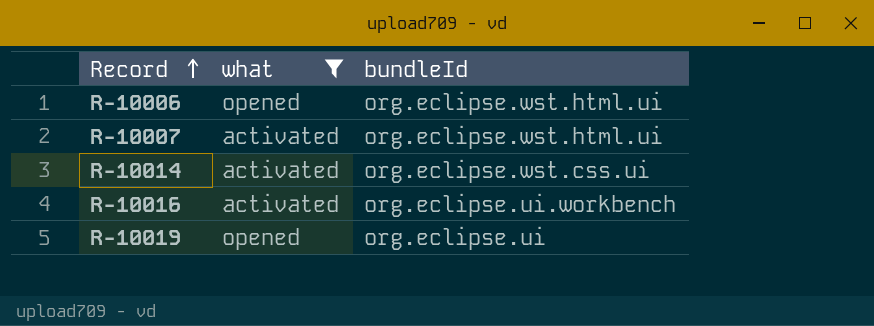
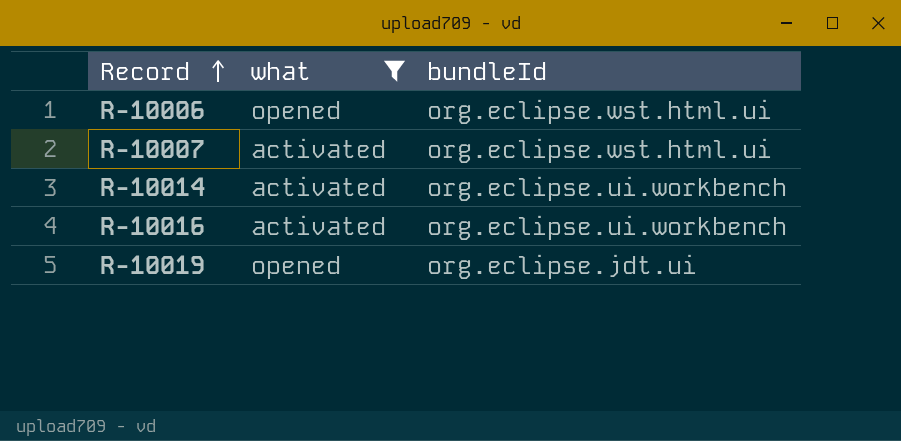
R-10014 | bundleId: org.eclipse.wst.css.ui -> org.eclipse.ui.workbench
R-10019 | bundleId: org.eclipse.ui -> org.eclipse.jdt.ui

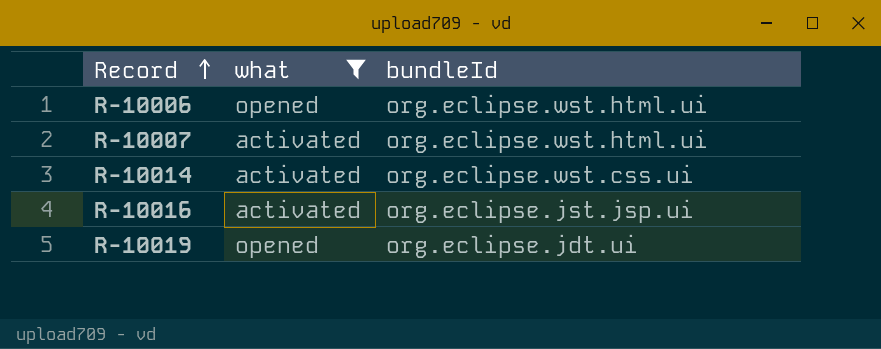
R-10014 | bundleId: org.eclipse.ui.workbench -> org.eclipse.wst.css.ui
R-10016 | bundleId: org.eclipse.ui.workbench -> org.eclipse.jst.jsp.ui

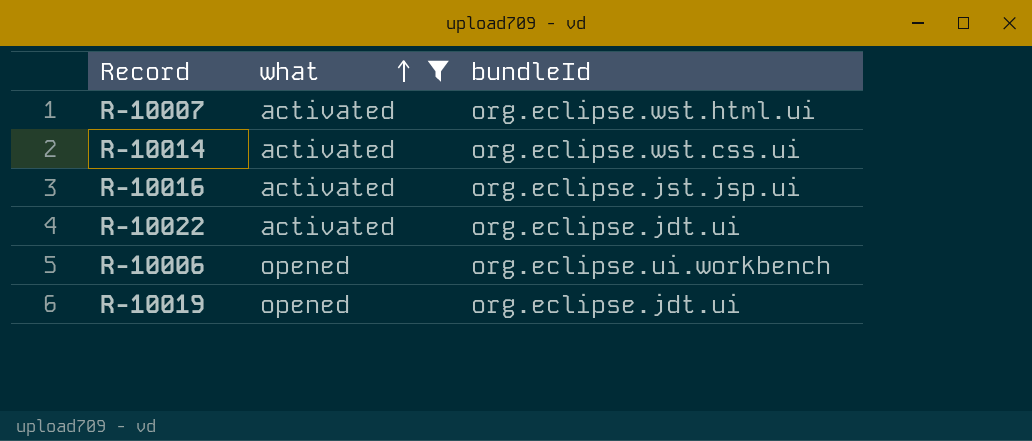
row order: Record ascending -> what ascending
row R-10022: none -> activated | org.eclipse.jdt.ui
R-10006 | bundleId: org.eclipse.wst.html.ui -> org.eclipse.ui.workbench

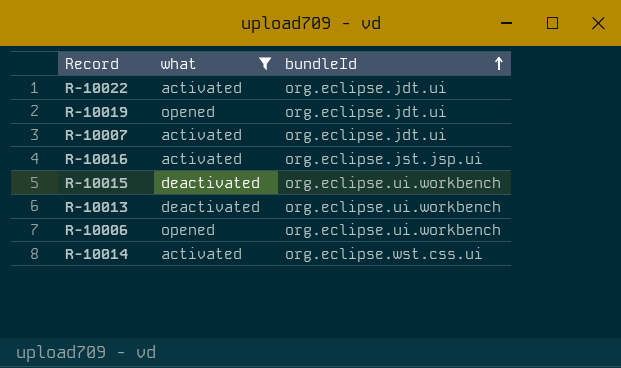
row order: what ascending -> bundleId ascending
R-10007 | bundleId: org.eclipse.wst.html.ui -> org.eclipse.jdt.ui
row R-10015: none -> deactivated | org.eclipse.ui.workbench
row R-10013: none -> deactivated | org.eclipse.ui.workbench

